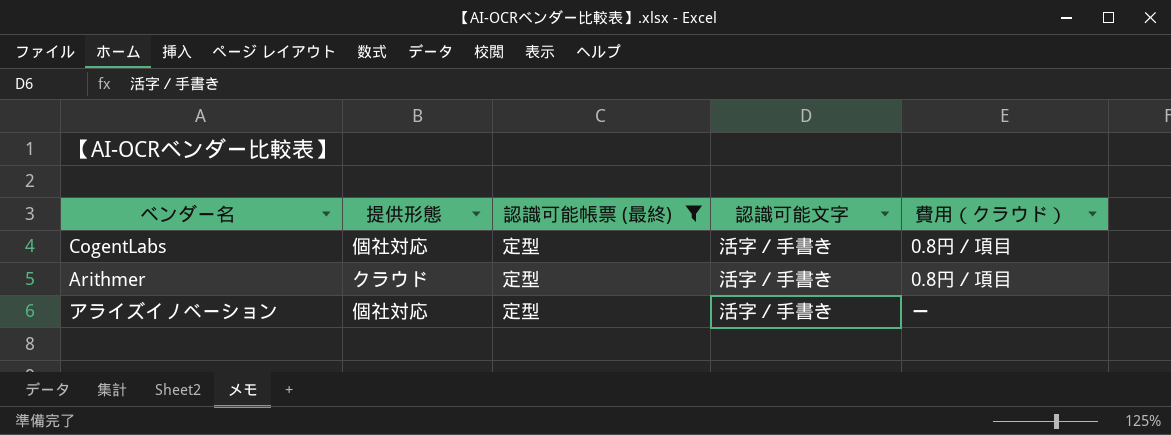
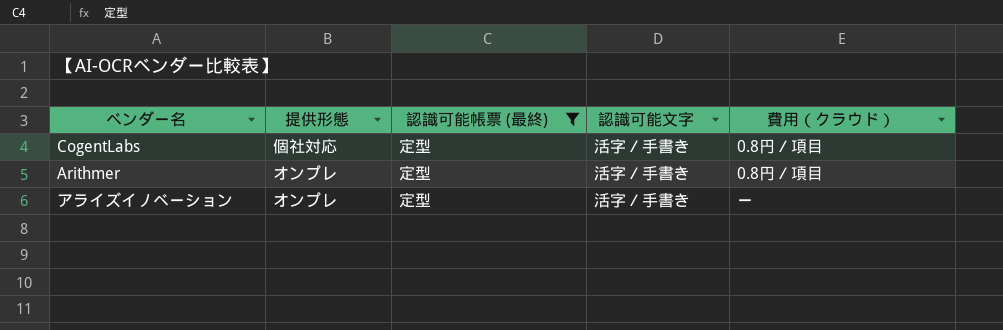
Arithmer | 提供形態: クラウド -> オンプレ
アライズイノベーション | 提供形態: 個社対応 -> オンプレ

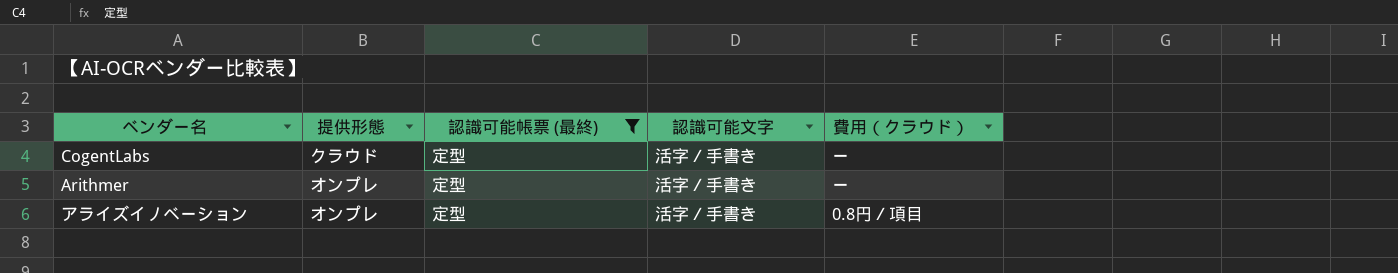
CogentLabs | 提供形態: 個社対応 -> クラウド
CogentLabs | 費用（クラウド）: 0.8円／項目 -> ー
Arithmer | 費用（クラウド）: 0.8円／項目 -> ー
アライズイノベーション | 費用（クラウド）: ー -> 0.8円／項目

